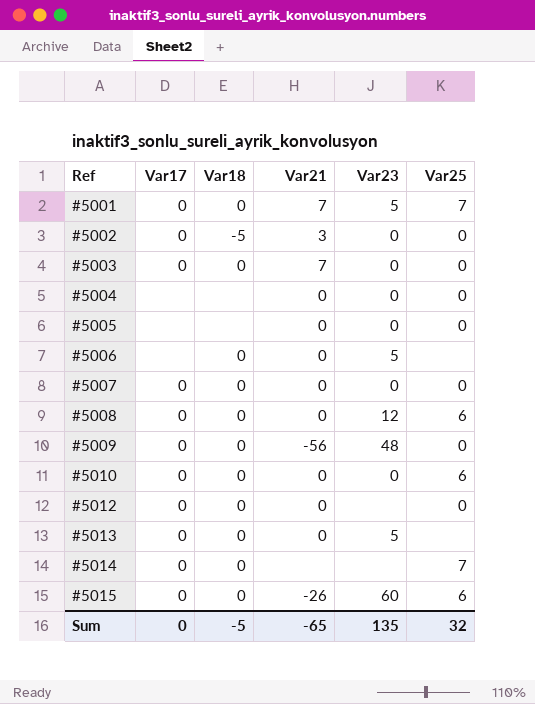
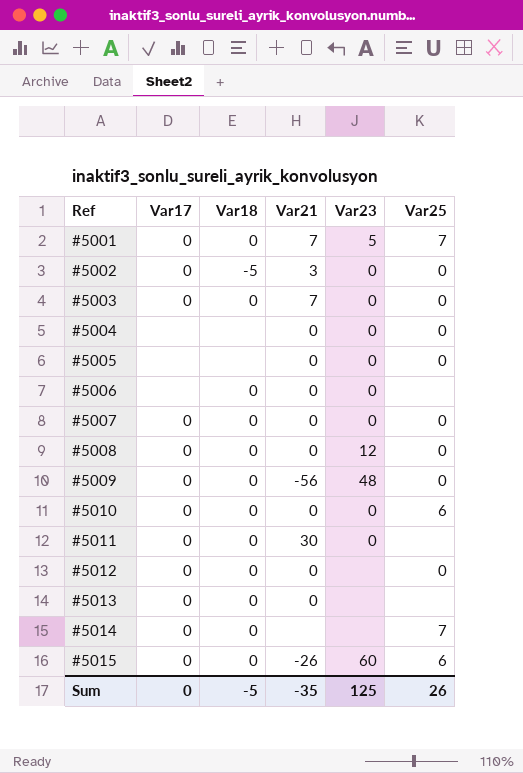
#5006 | Var23: 5 -> 0
#5008 | Var25: 6 -> 0
row #5011: none -> 0 | 0 | 30 | 0 | none
#5013 | Var23: 5 -> none
Sum | Var21: -65 -> -35
Sum | Var23: 135 -> 125
Sum | Var25: 32 -> 26

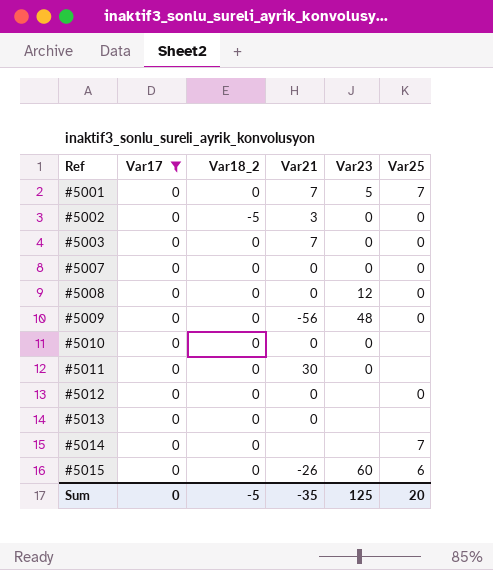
filter: none -> Var17 = 0
column name: Var18 -> Var18_2
#5010 | Var25: 6 -> none
Sum | Var25: 26 -> 20

